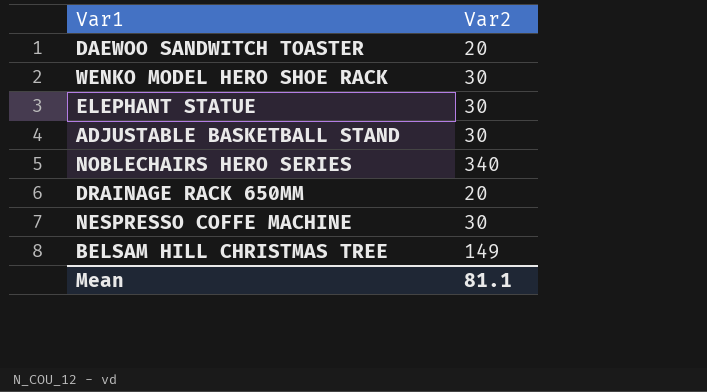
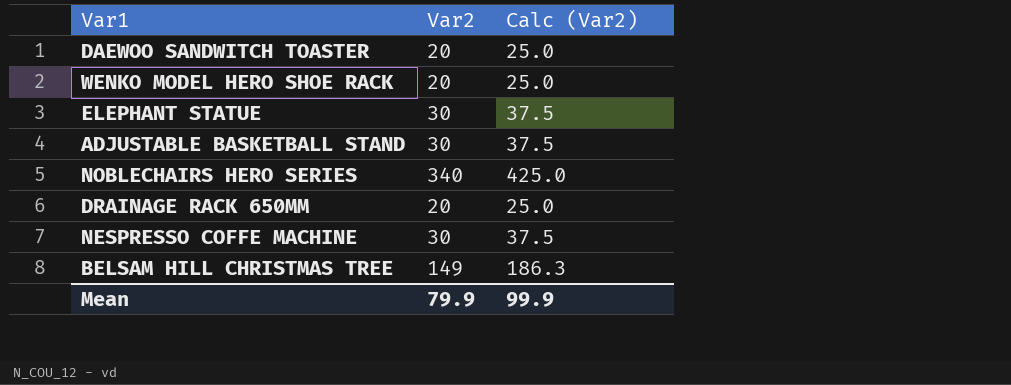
column Calc (Var2) | formula: none -> [Var2] * 1.25
WENKO MODEL HERO SHOE RACK | Var2: 30 -> 20
Mean | Var2: 81.1 -> 79.9

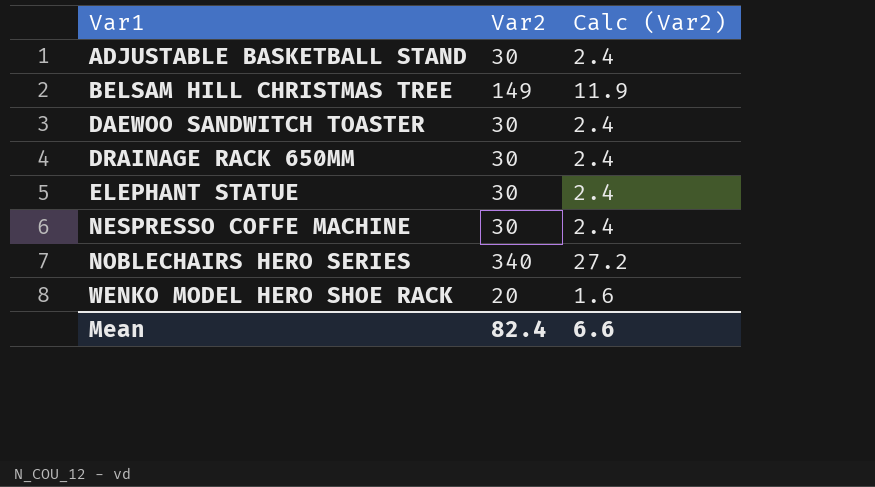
row order: none -> Var1 ascending
column Calc (Var2) | formula: [Var2] * 1.25 -> [Var2] * 0.08
DAEWOO SANDWITCH TOASTER | Var2: 20 -> 30
DRAINAGE RACK 650MM | Var2: 20 -> 30
Mean | Var2: 79.9 -> 82.4
Mean | Calc (Var2): 99.9 -> 6.6

